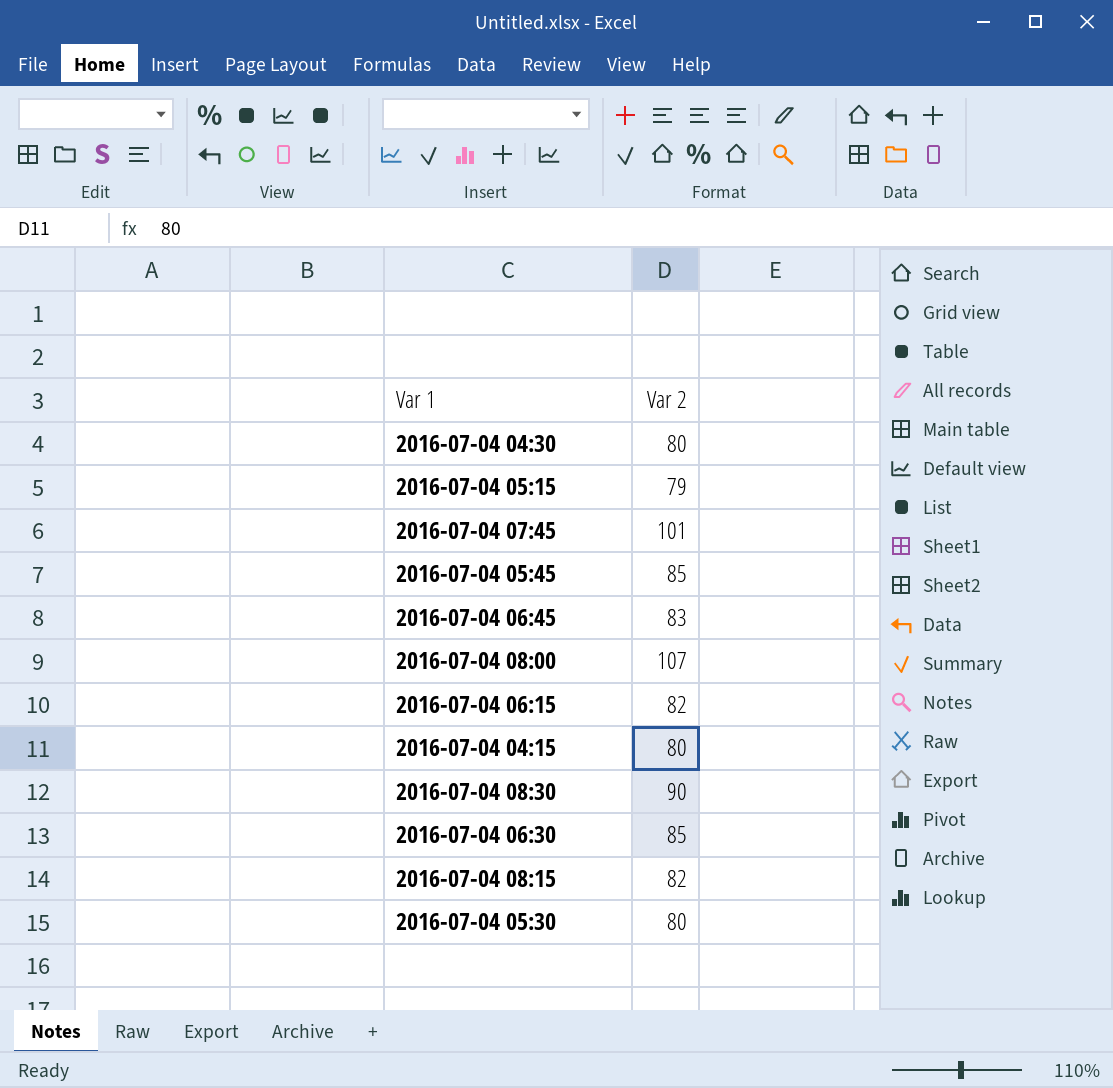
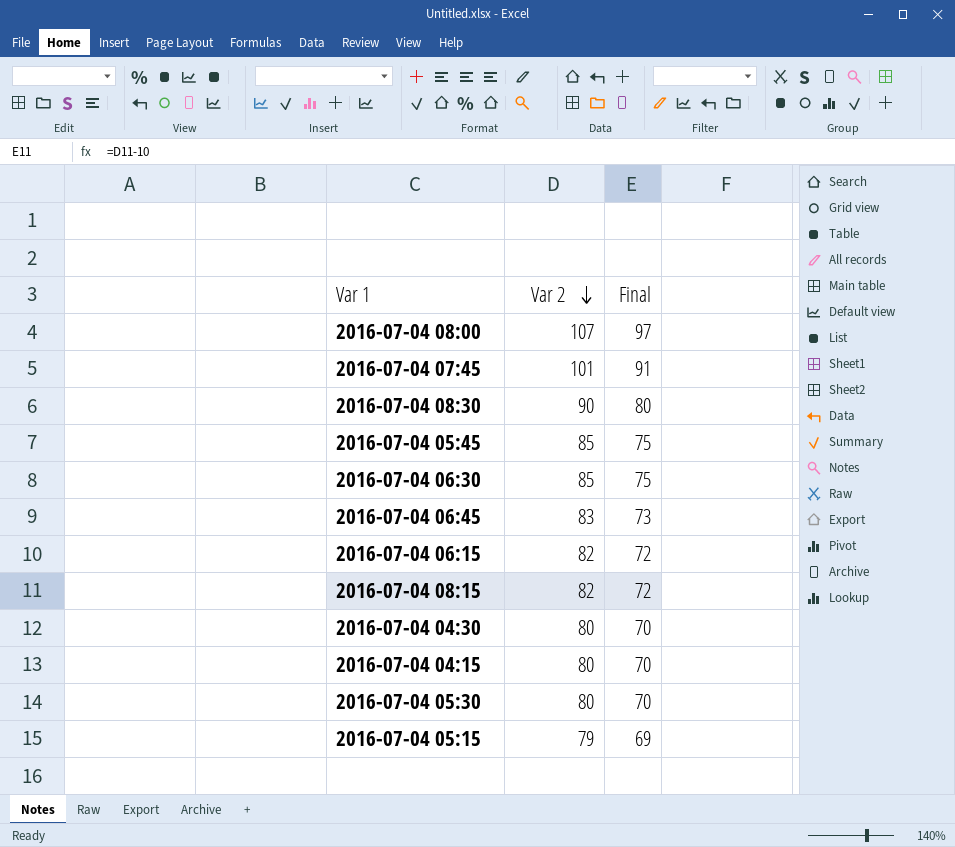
row order: none -> Var 2 descending
column Final | formula: none -> [Var 2] - 10

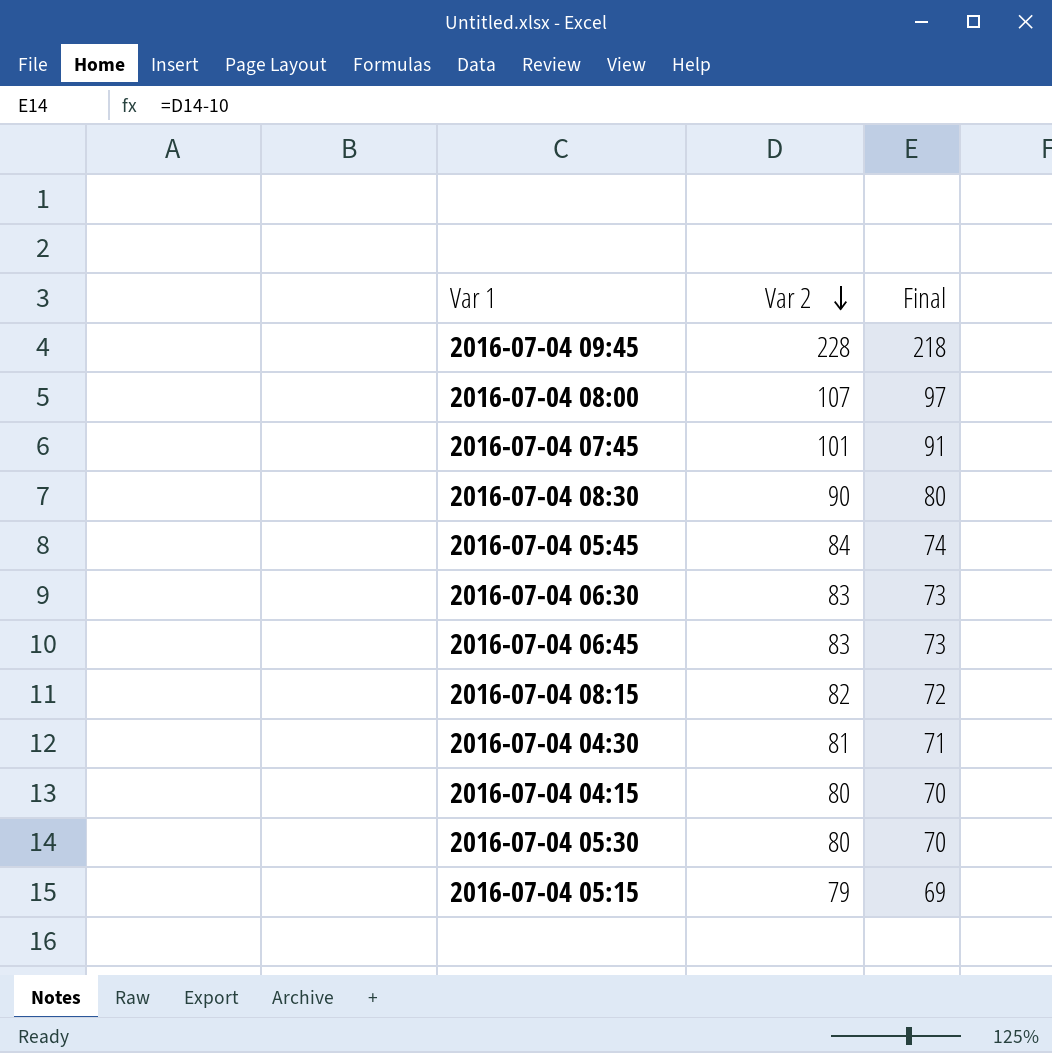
row 2016-07-04 06:15: 82 | 72 -> none
row 2016-07-04 09:45: none -> 228 | 218
2016-07-04 05:45 | Var 2: 85 -> 84
2016-07-04 05:45 | Final: 75 -> 74
2016-07-04 06:30 | Var 2: 85 -> 83
2016-07-04 06:30 | Final: 75 -> 73
2016-07-04 04:30 | Var 2: 80 -> 81
2016-07-04 04:30 | Final: 70 -> 71

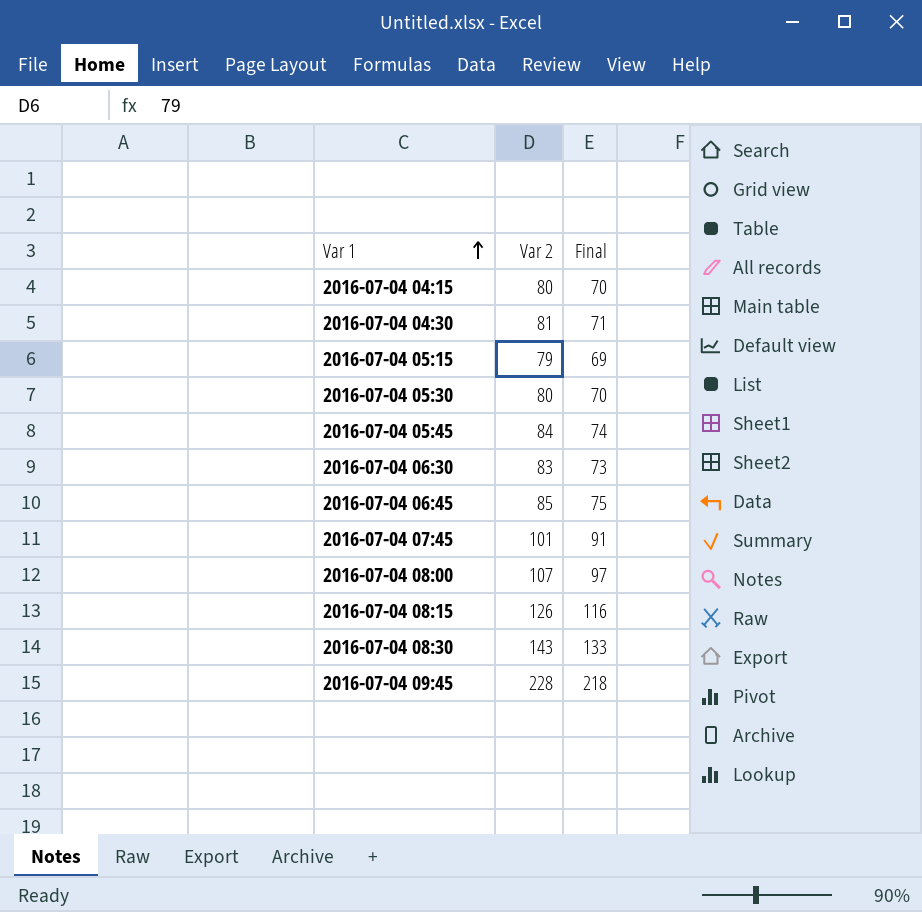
row order: Var 2 descending -> Var 1 ascending
2016-07-04 06:45 | Var 2: 83 -> 85
2016-07-04 06:45 | Final: 73 -> 75
2016-07-04 08:15 | Var 2: 82 -> 126
2016-07-04 08:15 | Final: 72 -> 116
2016-07-04 08:30 | Var 2: 90 -> 143
2016-07-04 08:30 | Final: 80 -> 133

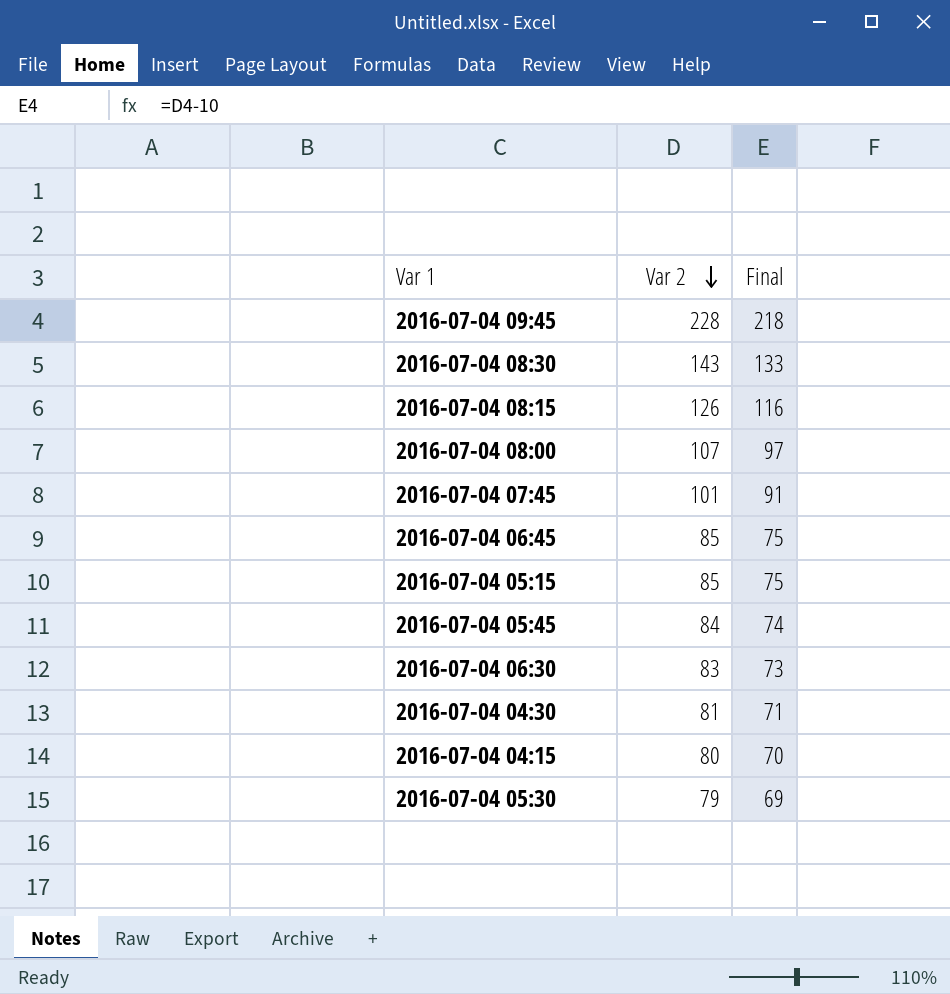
row order: Var 1 ascending -> Var 2 descending
2016-07-04 05:15 | Var 2: 79 -> 85
2016-07-04 05:15 | Final: 69 -> 75
2016-07-04 05:30 | Var 2: 80 -> 79
2016-07-04 05:30 | Final: 70 -> 69

